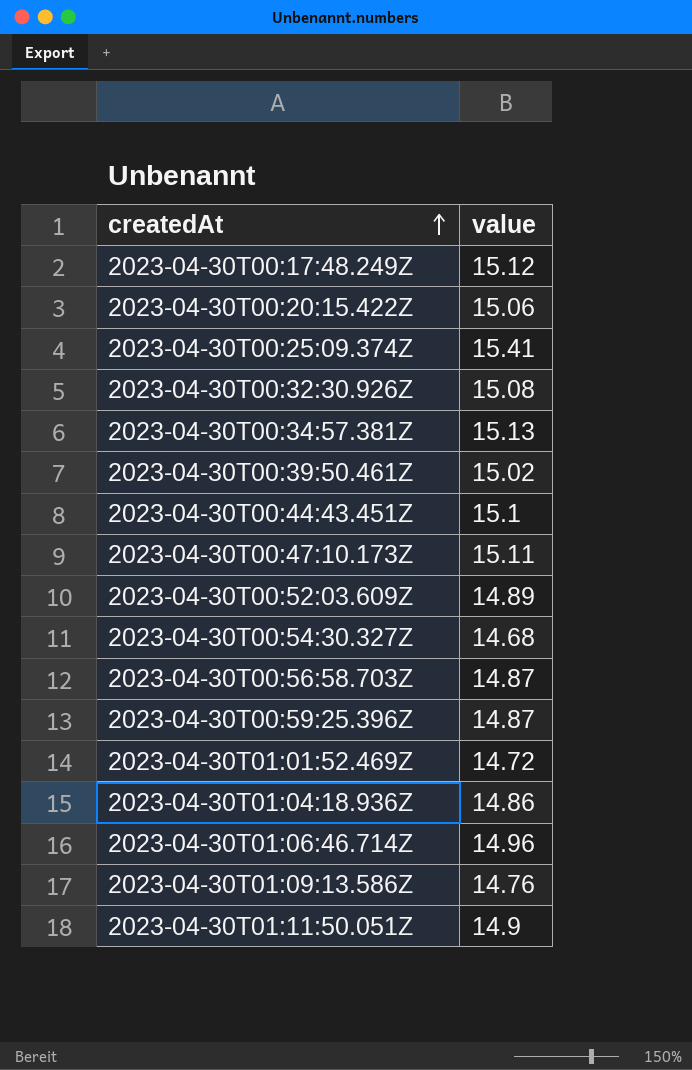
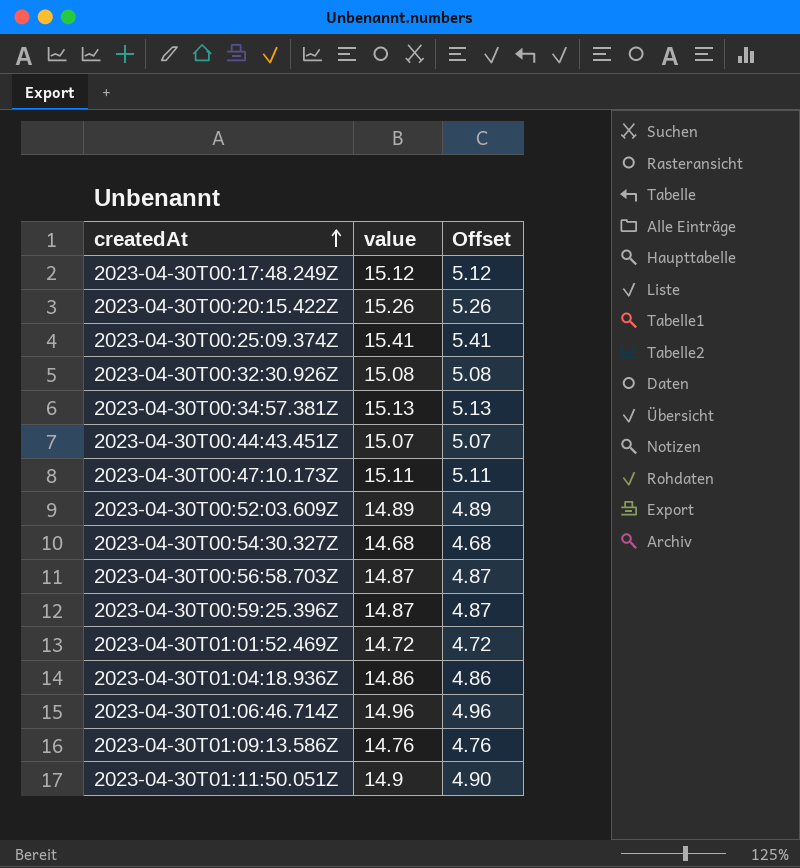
column Offset | formula: none -> [value] - 10
row 2023-04-30T00:39:50.461Z: 15.02 -> none
2023-04-30T00:20:15.422Z | value: 15.06 -> 15.26
2023-04-30T00:44:43.451Z | value: 15.1 -> 15.07

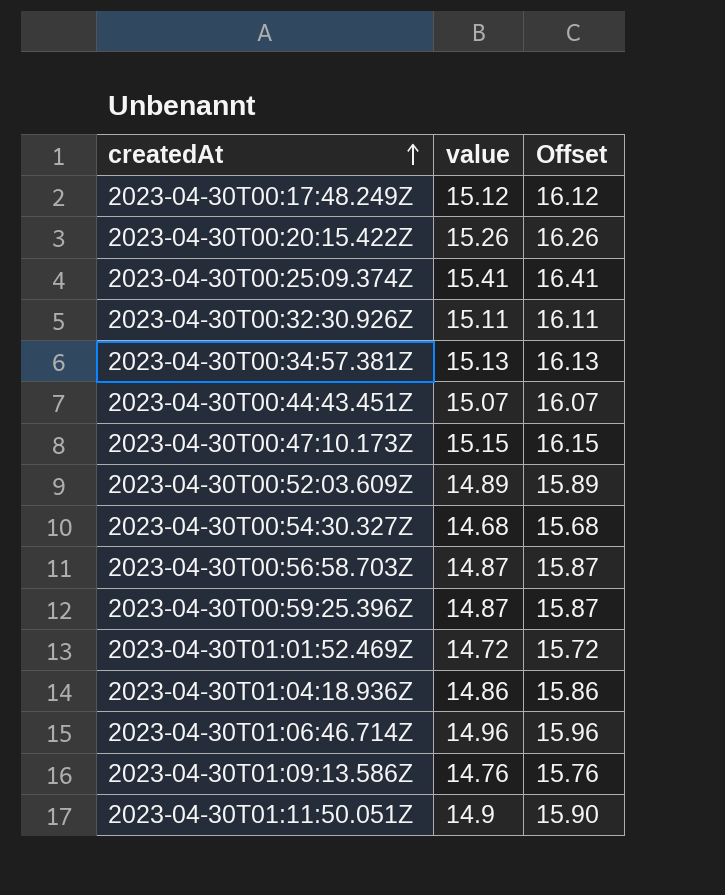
column Offset | formula: [value] - 10 -> [value] + 1
2023-04-30T00:32:30.926Z | value: 15.08 -> 15.11
2023-04-30T00:47:10.173Z | value: 15.11 -> 15.15

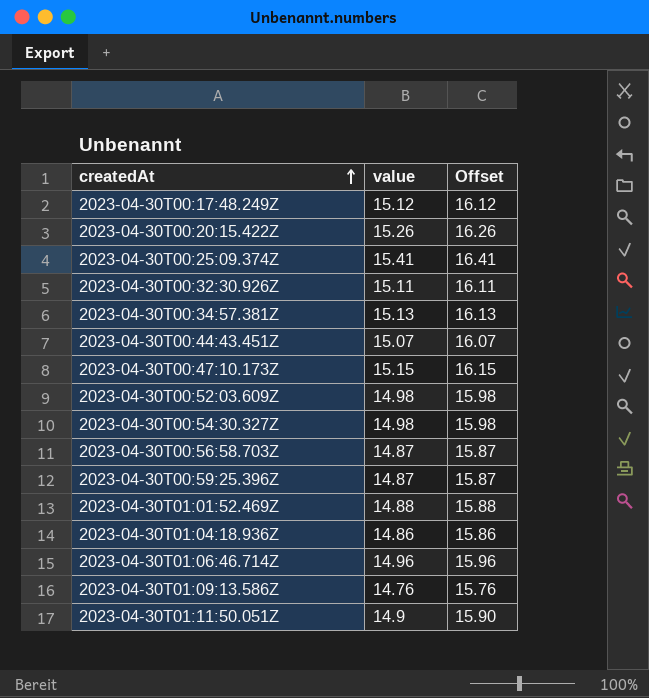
2023-04-30T00:52:03.609Z | value: 14.89 -> 14.98
2023-04-30T00:52:03.609Z | Offset: 15.89 -> 15.98
2023-04-30T00:54:30.327Z | value: 14.68 -> 14.98
2023-04-30T00:54:30.327Z | Offset: 15.68 -> 15.98
2023-04-30T01:01:52.469Z | value: 14.72 -> 14.88
2023-04-30T01:01:52.469Z | Offset: 15.72 -> 15.88

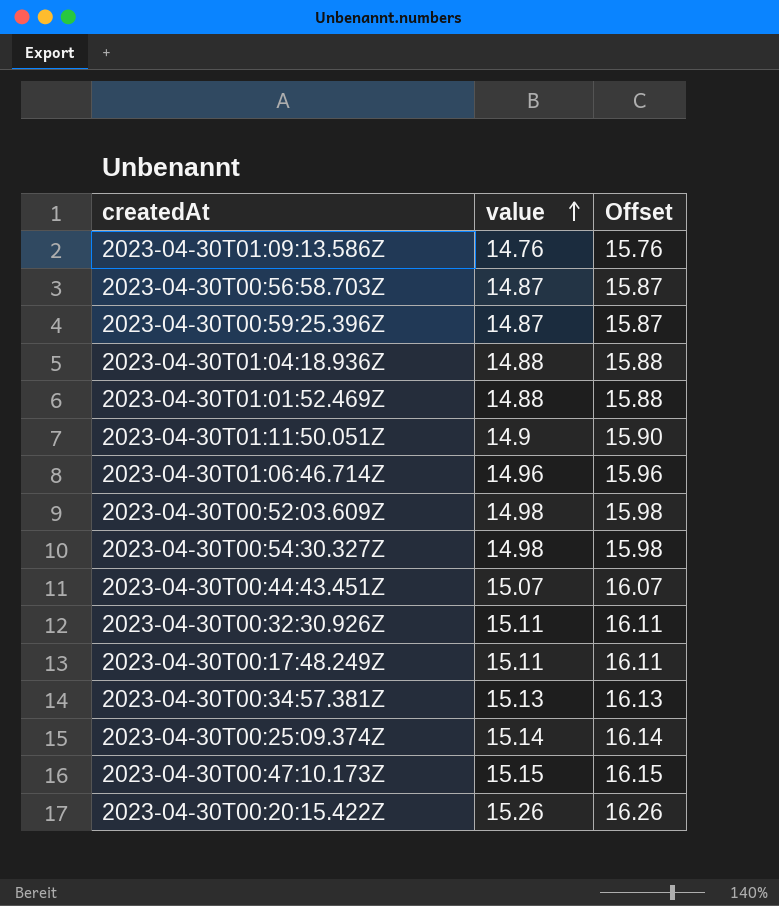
row order: createdAt ascending -> value ascending
2023-04-30T01:04:18.936Z | value: 14.86 -> 14.88
2023-04-30T01:04:18.936Z | Offset: 15.86 -> 15.88
2023-04-30T00:17:48.249Z | value: 15.12 -> 15.11
2023-04-30T00:17:48.249Z | Offset: 16.12 -> 16.11
2023-04-30T00:25:09.374Z | value: 15.41 -> 15.14
2023-04-30T00:25:09.374Z | Offset: 16.41 -> 16.14

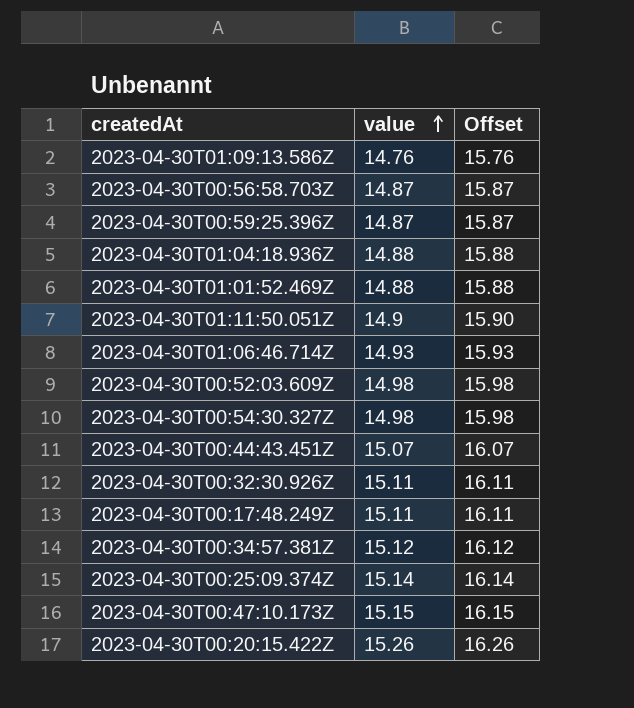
2023-04-30T01:06:46.714Z | value: 14.96 -> 14.93
2023-04-30T01:06:46.714Z | Offset: 15.96 -> 15.93
2023-04-30T00:34:57.381Z | value: 15.13 -> 15.12
2023-04-30T00:34:57.381Z | Offset: 16.13 -> 16.12

